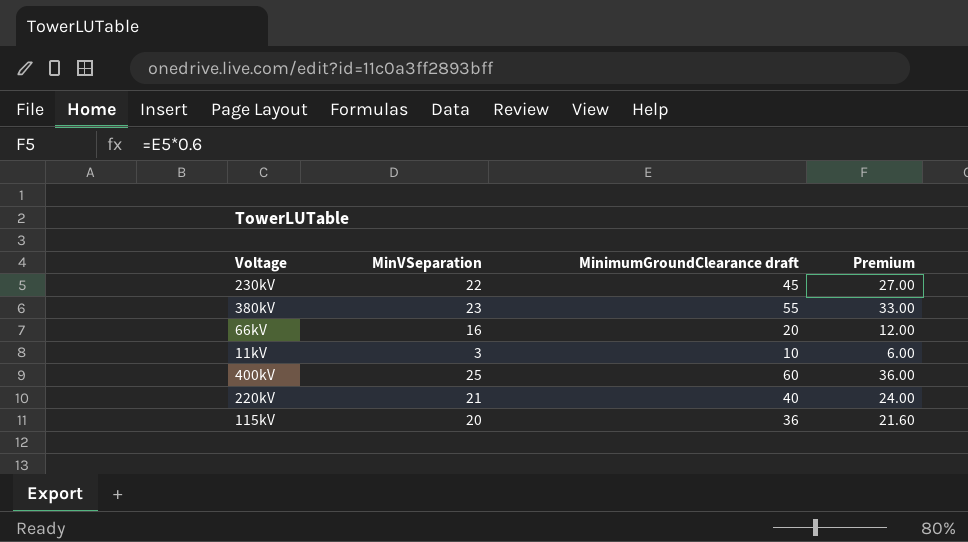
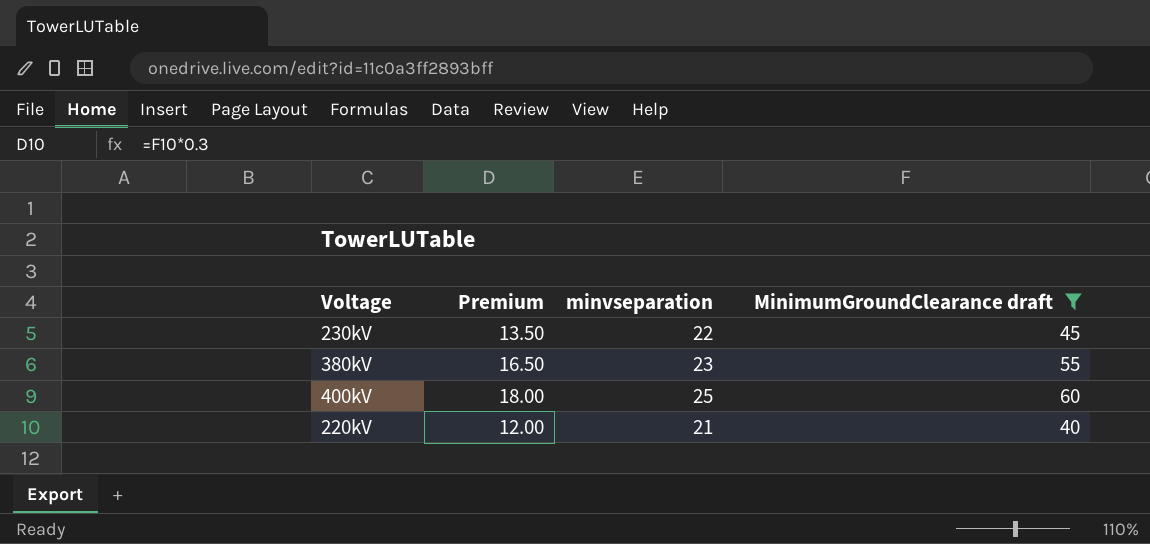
filter: none -> MinimumGroundClearance draft >= 40
column Premium | formula: [MinimumGroundClearance draft] * 0.6 -> [MinimumGroundClearance draft] * 0.3
column Premium | position: 4 -> 2
column name: MinVSeparation -> minvseparation

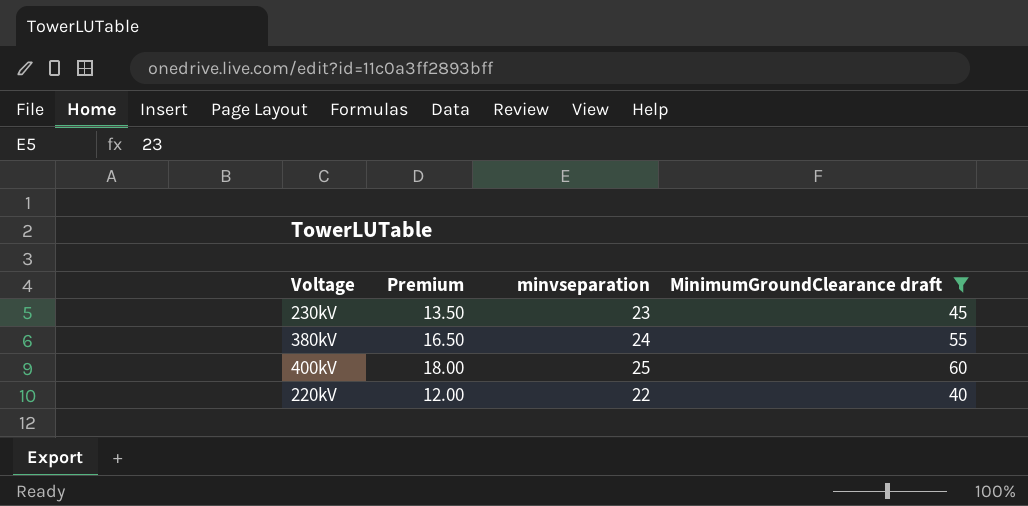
230kV | minvseparation: 22 -> 23
380kV | minvseparation: 23 -> 24
220kV | minvseparation: 21 -> 22

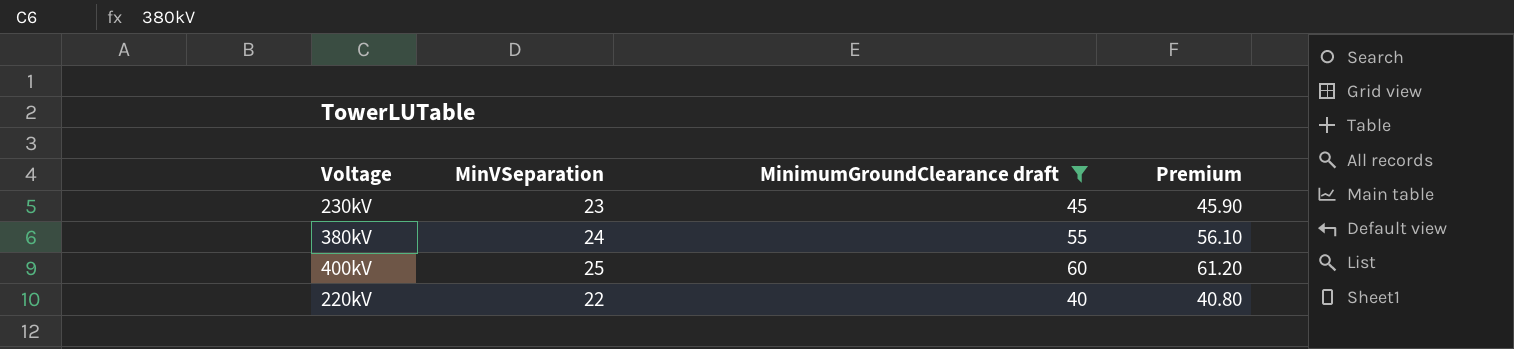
column name: minvseparation -> MinVSeparation
column Premium | formula: [MinimumGroundClearance draft] * 0.3 -> [MinimumGroundClearance draft] * 1.02
column Premium | position: 2 -> 4

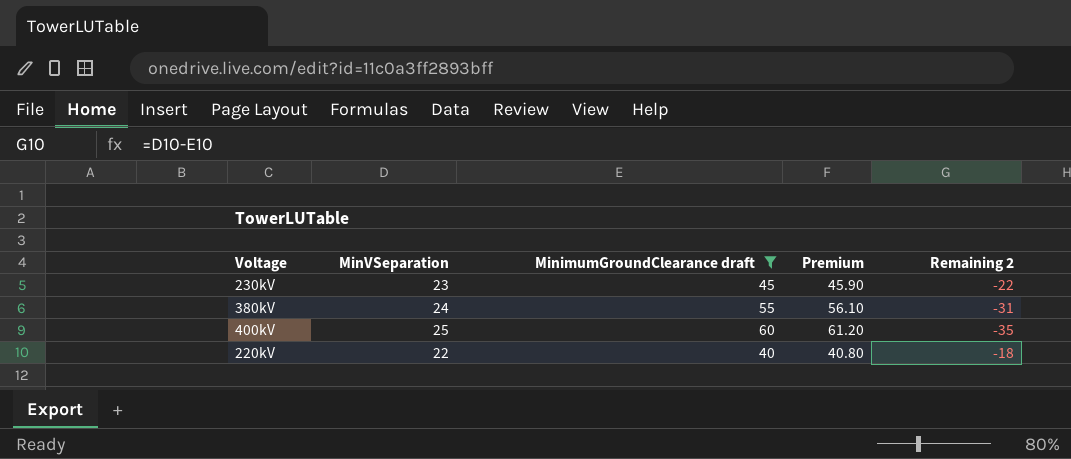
column Remaining 2 | formula: none -> [MinVSeparation] - [MinimumGroundClearance draft]

